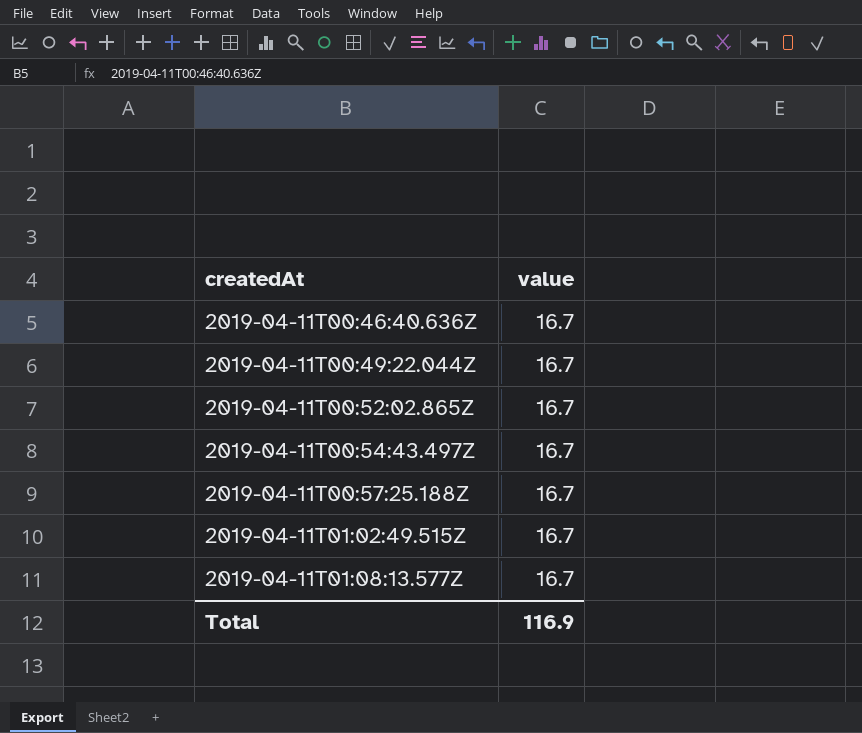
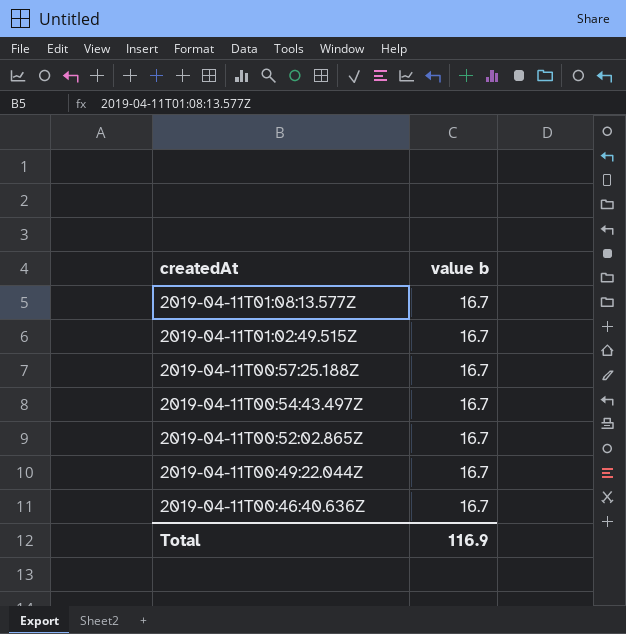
row order: createdAt ascending -> createdAt descending
column name: value -> value b

